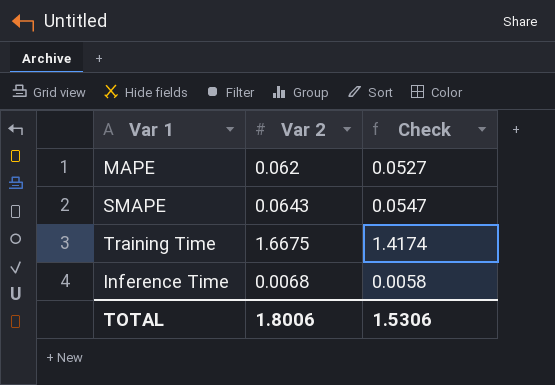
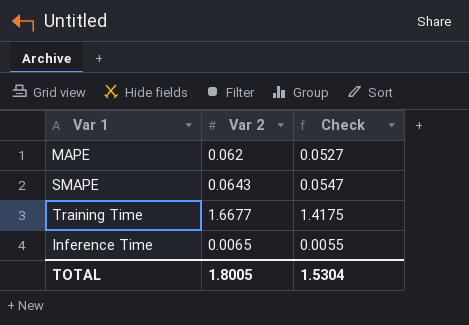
Training Time | Var 2: 1.6675 -> 1.6677
Training Time | Check: 1.4174 -> 1.4175
Inference Time | Var 2: 0.0068 -> 0.0065
Inference Time | Check: 0.0058 -> 0.0055
TOTAL | Var 2: 1.8006 -> 1.8005
TOTAL | Check: 1.5306 -> 1.5304

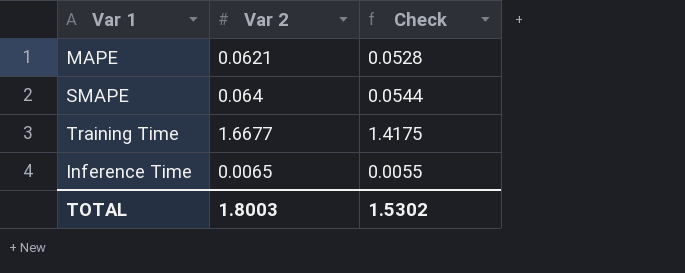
MAPE | Var 2: 0.062 -> 0.0621
MAPE | Check: 0.0527 -> 0.0528
SMAPE | Var 2: 0.0643 -> 0.064
SMAPE | Check: 0.0547 -> 0.0544
TOTAL | Var 2: 1.8005 -> 1.8003
TOTAL | Check: 1.5304 -> 1.5302

